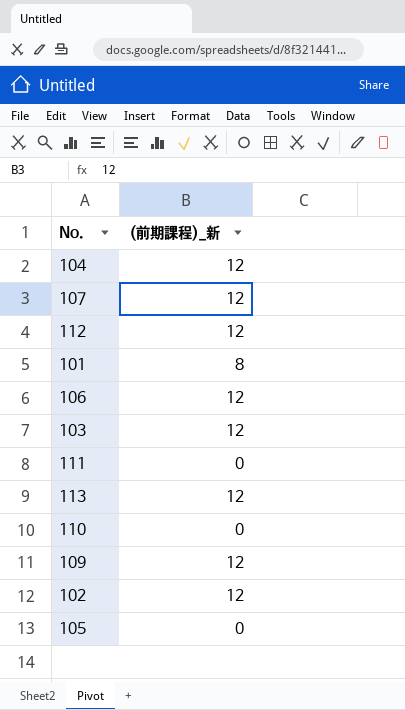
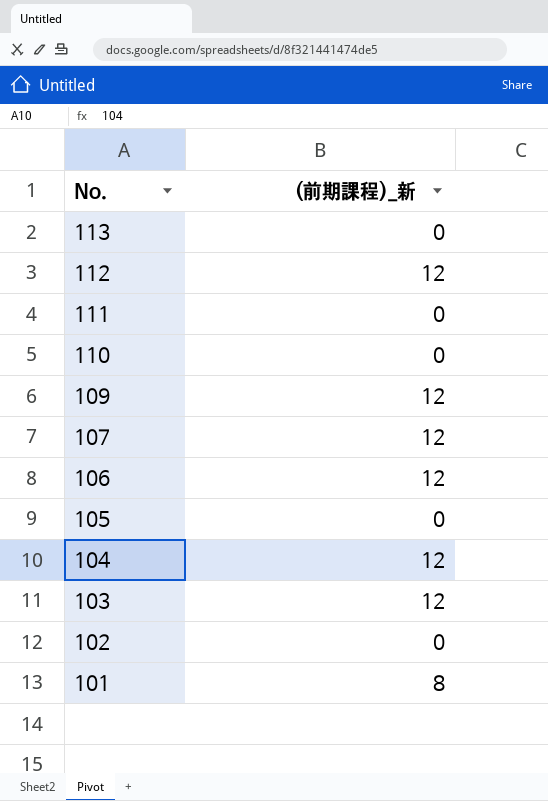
row order: none -> No. descending
113 | (前期課程)_新: 12 -> 0
102 | (前期課程)_新: 12 -> 0

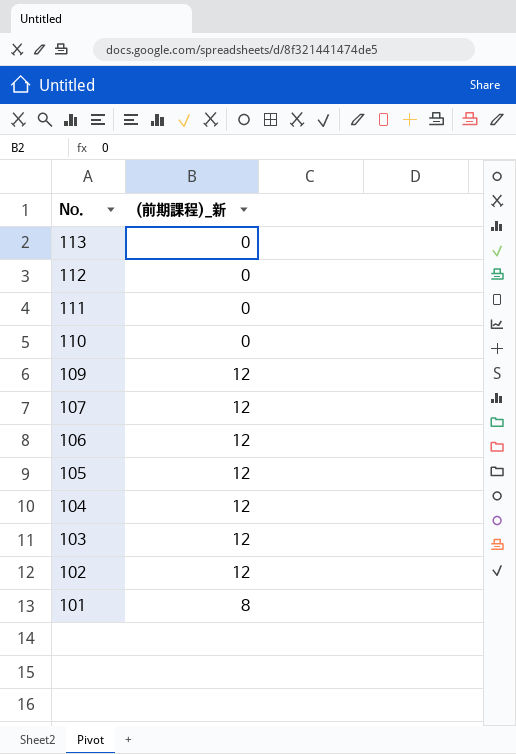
112 | (前期課程)_新: 12 -> 0
105 | (前期課程)_新: 0 -> 12
102 | (前期課程)_新: 0 -> 12

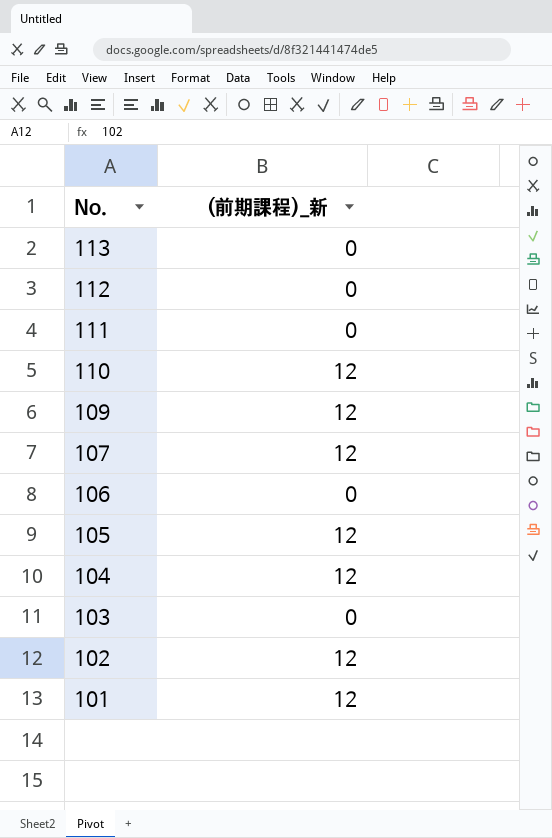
110 | (前期課程)_新: 0 -> 12
106 | (前期課程)_新: 12 -> 0
103 | (前期課程)_新: 12 -> 0
101 | (前期課程)_新: 8 -> 12

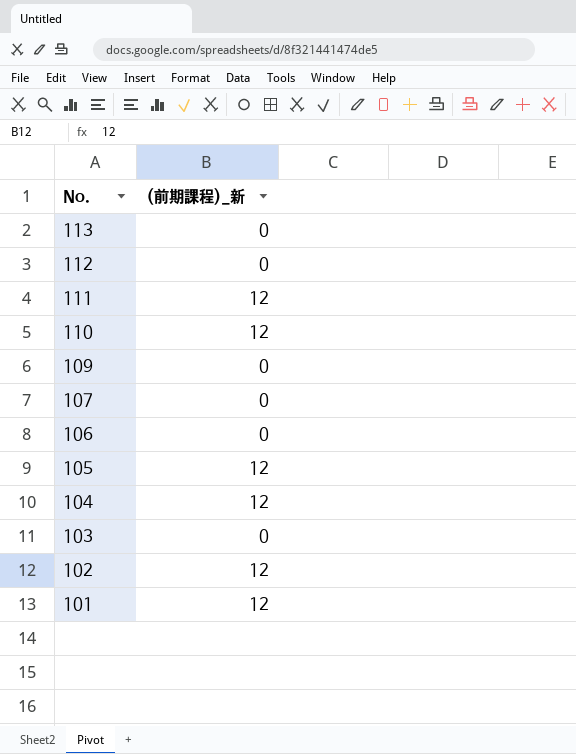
111 | (前期課程)_新: 0 -> 12
109 | (前期課程)_新: 12 -> 0
107 | (前期課程)_新: 12 -> 0

